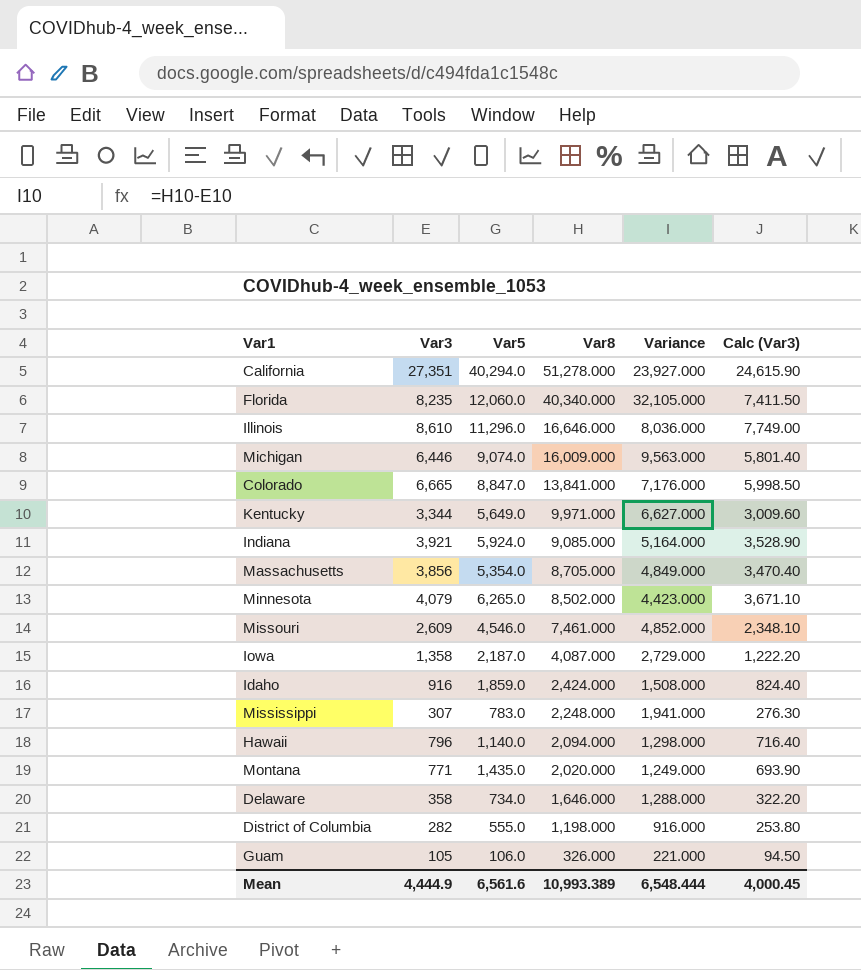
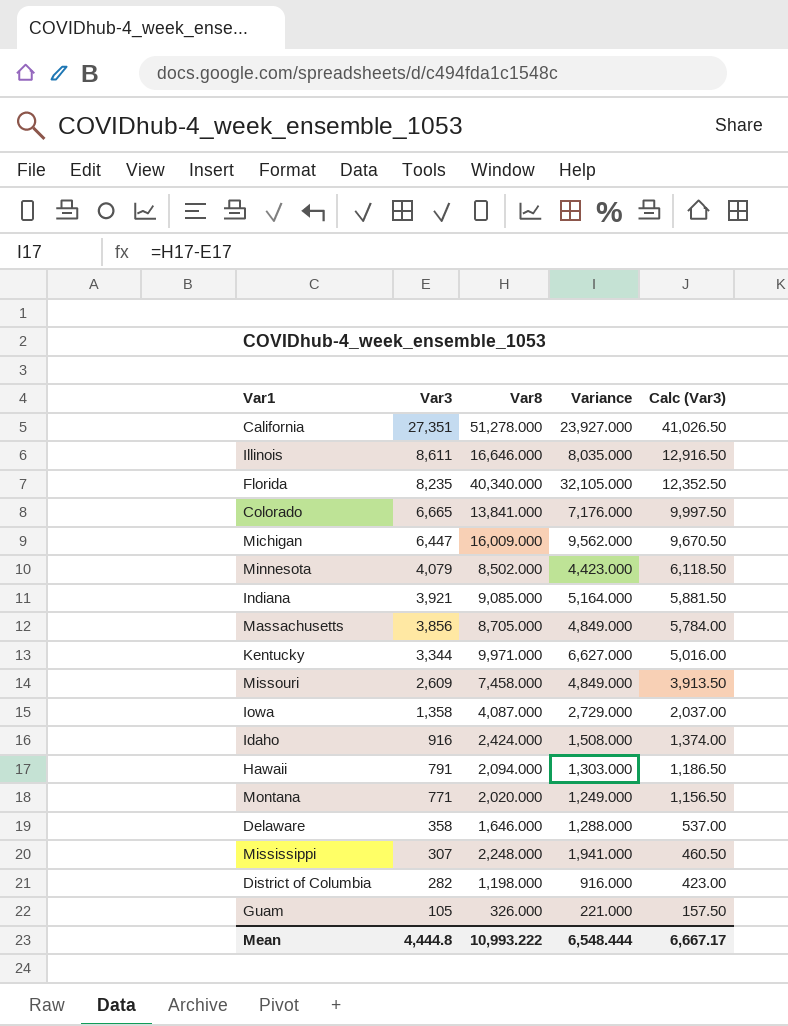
row order: Var8 descending -> Var3 descending
column Var5 | position: 3 -> none
column Calc (Var3) | formula: [Var3] * 0.9 -> [Var3] * 1.5
Illinois | Var3: 8,610 -> 8,611
Illinois | Variance: 8,036.000 -> 8,035.000
Michigan | Var3: 6,446 -> 6,447
Michigan | Variance: 9,563.000 -> 9,562.000
Missouri | Var8: 7,461.000 -> 7,458.000
Missouri | Variance: 4,852.000 -> 4,849.000
Hawaii | Var3: 796 -> 791
Hawaii | Variance: 1,298.000 -> 1,303.000
Mean | Var3: 4,444.9 -> 4,444.8
Mean | Var8: 10,993.389 -> 10,993.222
Mean | Calc (Var3): 4,000.45 -> 6,667.17

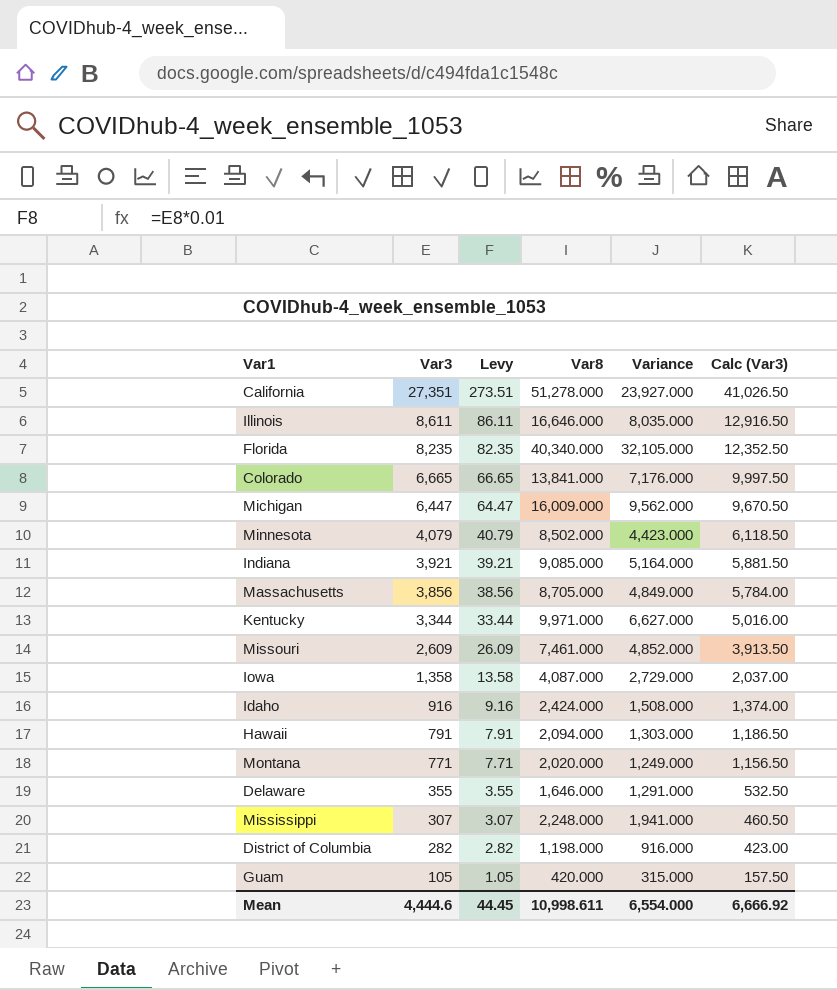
column Levy | formula: none -> [Var3] * 0.01
Missouri | Var8: 7,458.000 -> 7,461.000
Missouri | Variance: 4,849.000 -> 4,852.000
Delaware | Var3: 358 -> 355
Delaware | Variance: 1,288.000 -> 1,291.000
Delaware | Calc (Var3): 537.00 -> 532.50
Guam | Var8: 326.000 -> 420.000
Guam | Variance: 221.000 -> 315.000
Mean | Var3: 4,444.8 -> 4,444.6
Mean | Var8: 10,993.222 -> 10,998.611
Mean | Variance: 6,548.444 -> 6,554.000
Mean | Calc (Var3): 6,667.17 -> 6,666.92

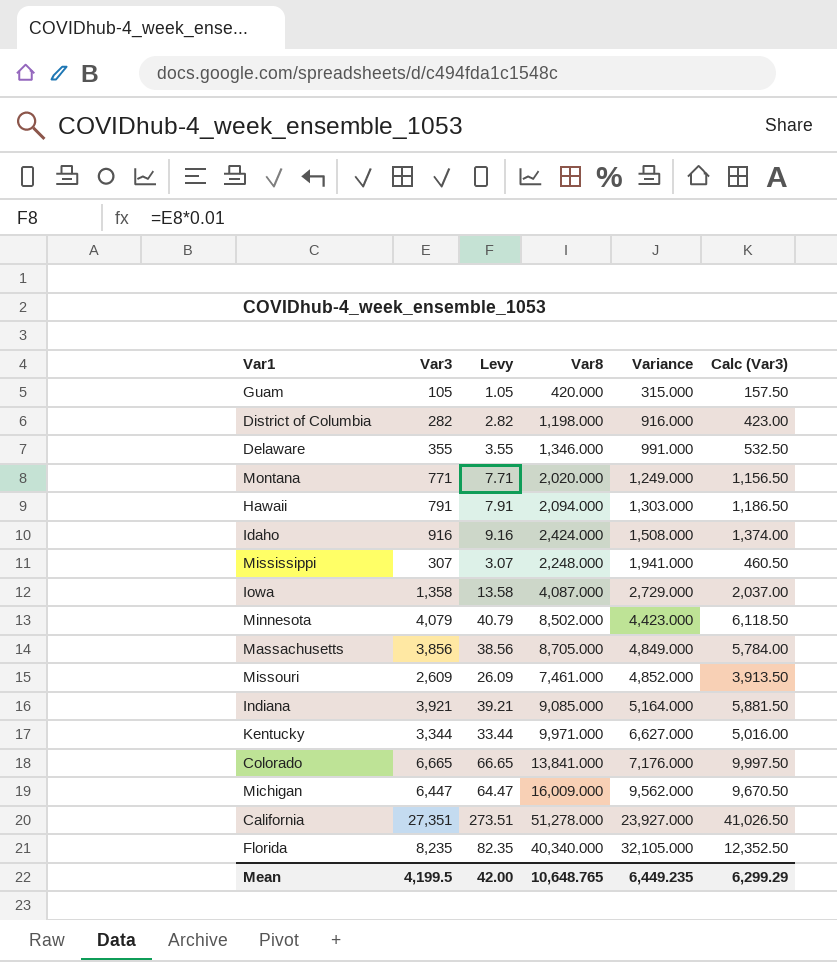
row order: Var3 descending -> Variance ascending
row Illinois: 8,611 | 86.11 | 16,646.000 | 8,035.000 | 12,916.50 -> none
Delaware | Var8: 1,646.000 -> 1,346.000
Delaware | Variance: 1,291.000 -> 991.000
Mean | Var3: 4,444.6 -> 4,199.5
Mean | Levy: 44.45 -> 42.00
Mean | Var8: 10,998.611 -> 10,648.765
Mean | Variance: 6,554.000 -> 6,449.235
Mean | Calc (Var3): 6,666.92 -> 6,299.29

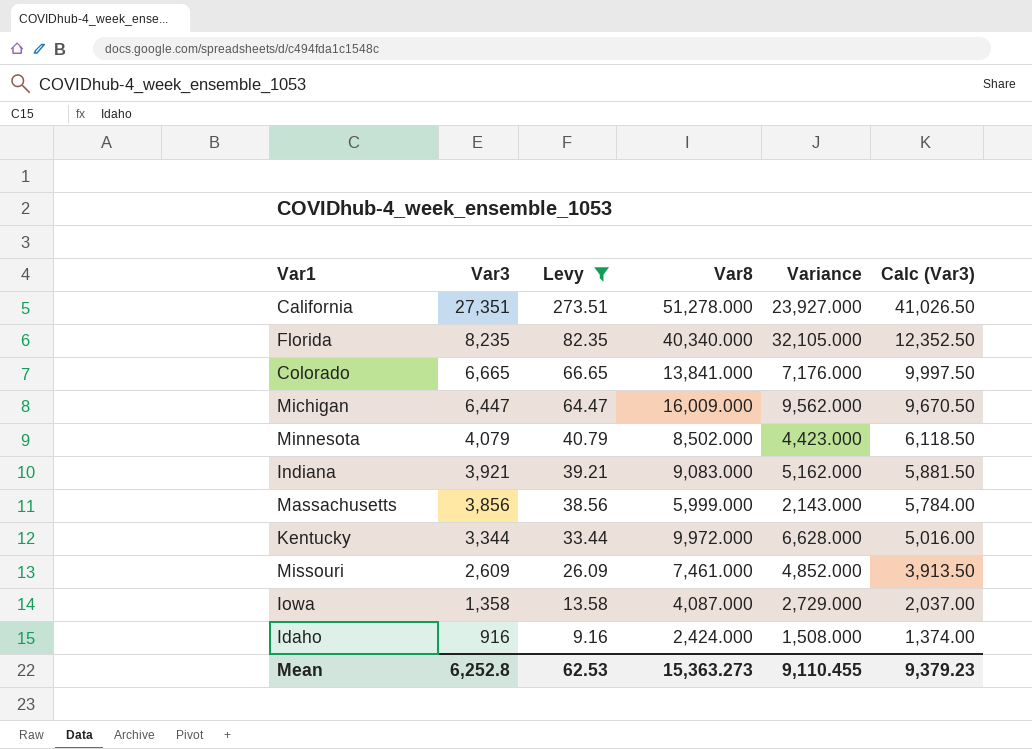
filter: none -> Levy >= 9.16
row order: Variance ascending -> Var3 descending
Indiana | Var8: 9,085.000 -> 9,083.000
Indiana | Variance: 5,164.000 -> 5,162.000
Massachusetts | Var8: 8,705.000 -> 5,999.000
Massachusetts | Variance: 4,849.000 -> 2,143.000
Kentucky | Var8: 9,971.000 -> 9,972.000
Kentucky | Variance: 6,627.000 -> 6,628.000
Mean | Var3: 4,199.5 -> 6,252.8
Mean | Levy: 42.00 -> 62.53
Mean | Var8: 10,648.765 -> 15,363.273
Mean | Variance: 6,449.235 -> 9,110.455
Mean | Calc (Var3): 6,299.29 -> 9,379.23

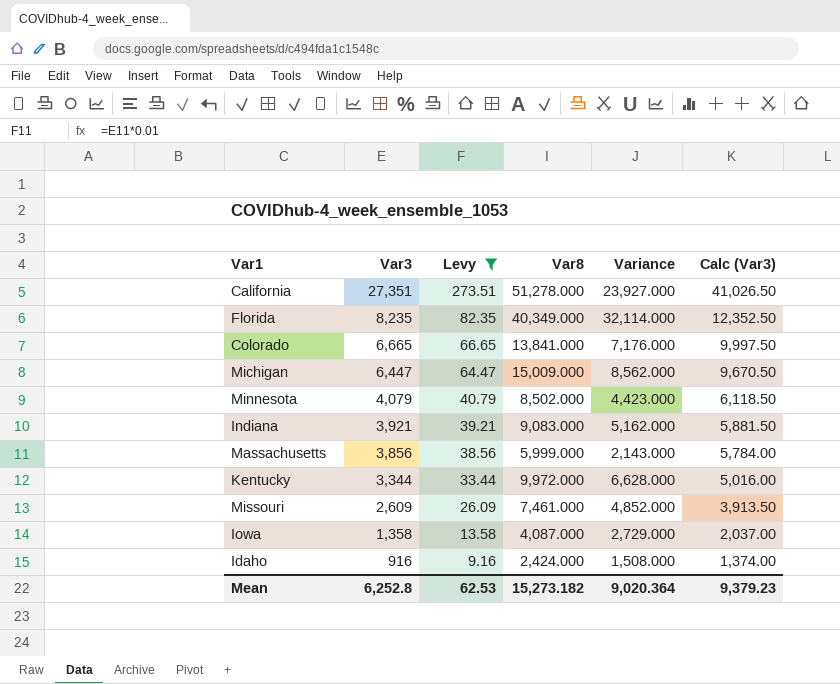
Florida | Var8: 40,340.000 -> 40,349.000
Florida | Variance: 32,105.000 -> 32,114.000
Michigan | Var8: 16,009.000 -> 15,009.000
Michigan | Variance: 9,562.000 -> 8,562.000
Mean | Var8: 15,363.273 -> 15,273.182
Mean | Variance: 9,110.455 -> 9,020.364

